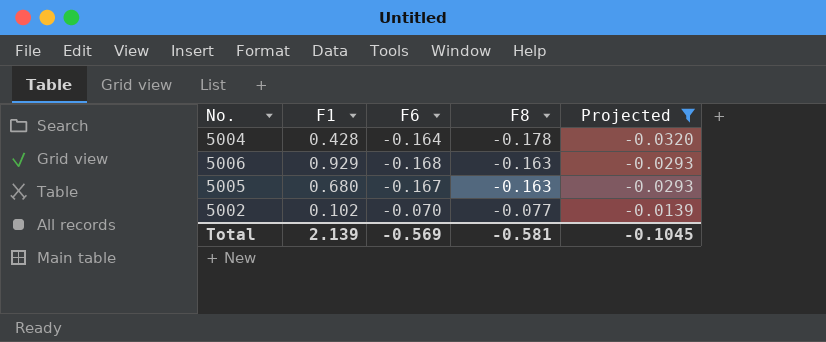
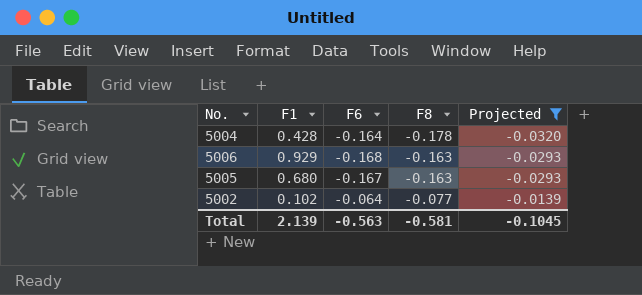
5002 | F6: -0.070 -> -0.064
Total | F6: -0.569 -> -0.563

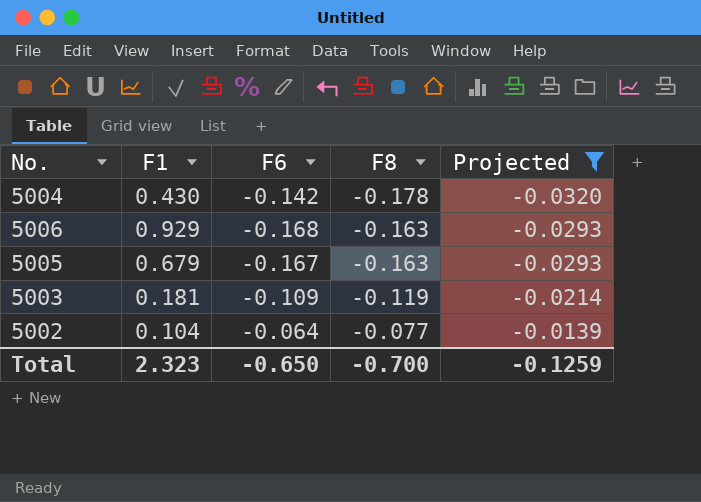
5004 | F1: 0.428 -> 0.430
5004 | F6: -0.164 -> -0.142
5005 | F1: 0.680 -> 0.679
row 5003: none -> 0.181 | -0.109 | -0.119 | -0.0214
5002 | F1: 0.102 -> 0.104
Total | F1: 2.139 -> 2.323
Total | F6: -0.563 -> -0.650
Total | F8: -0.581 -> -0.700
Total | Projected: -0.1045 -> -0.1259

